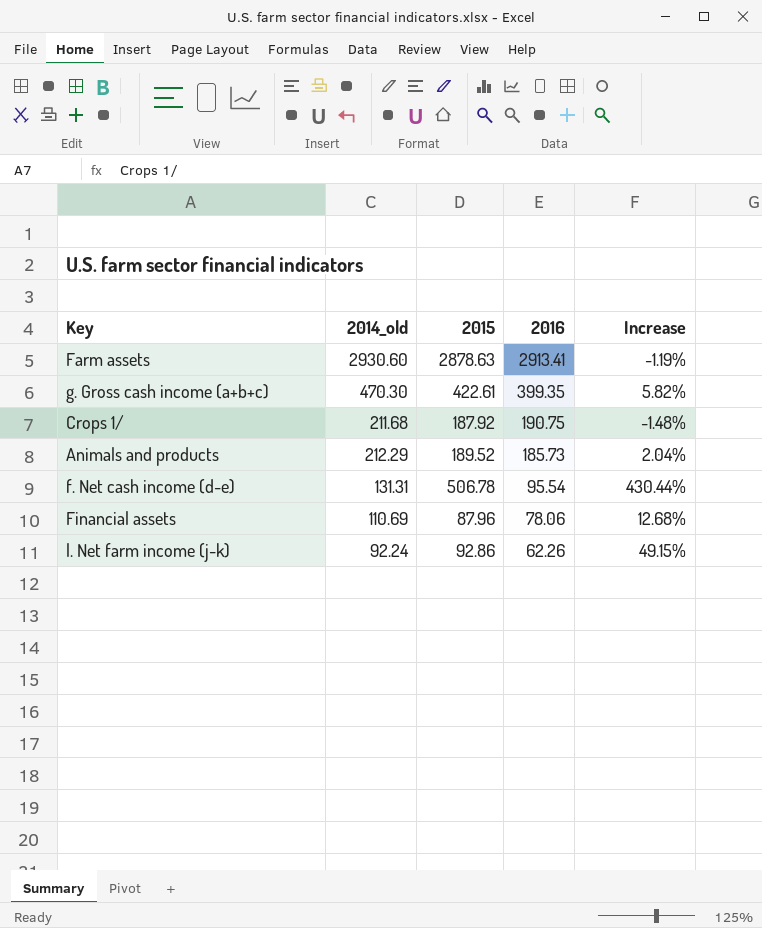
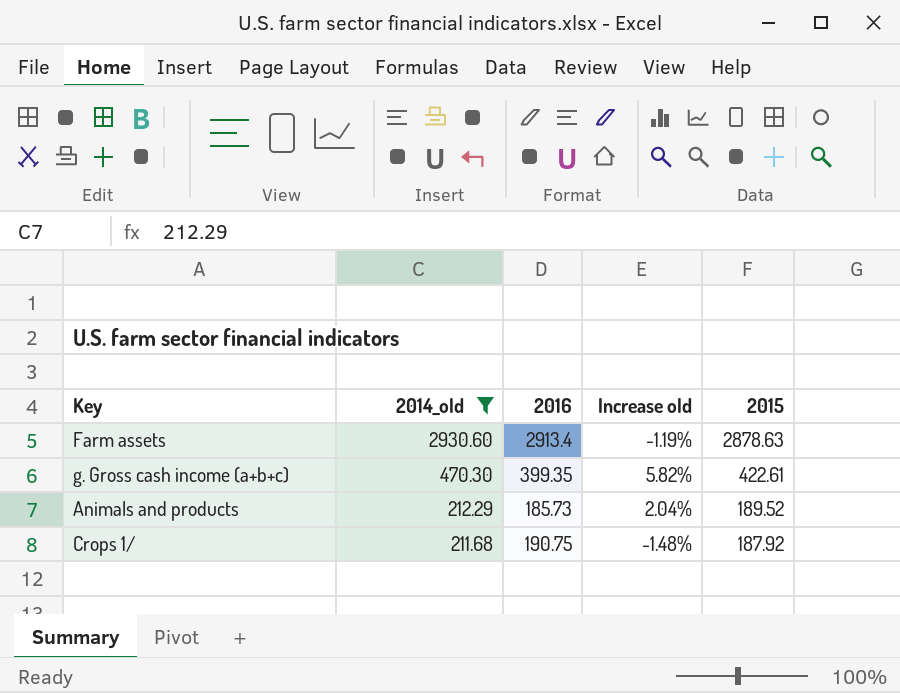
filter: none -> 2014_old >= 211.68
row order: 2016 descending -> 2014_old descending
column name: Increase -> Increase old
column 2015 | position: 3 -> 5
Farm assets | 2016: 2913.41 -> 2913.4

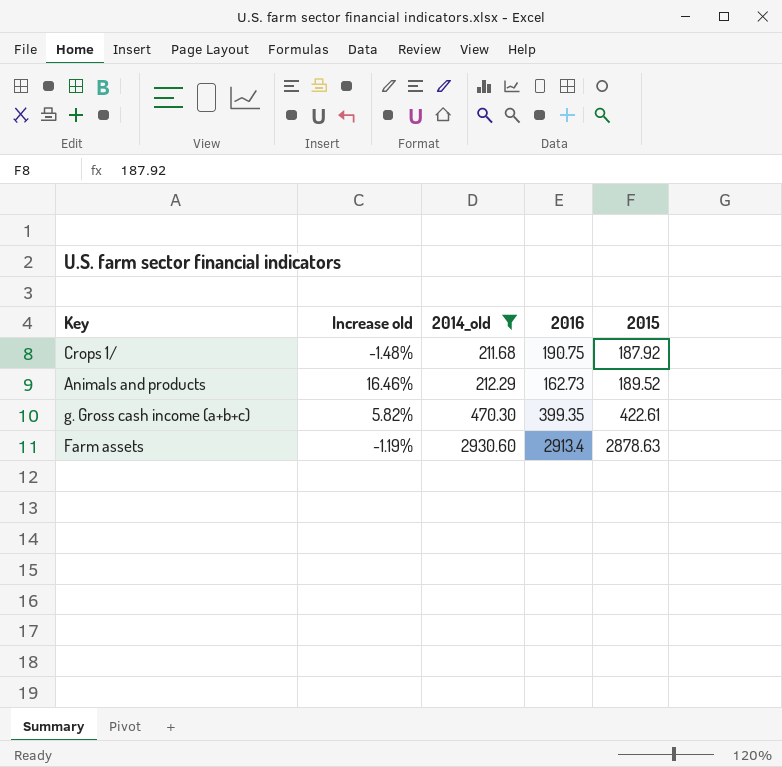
row order: 2014_old descending -> 2014_old ascending
column Increase old | position: 4 -> 2
Animals and products | Increase old: 2.04% -> 16.46%
Animals and products | 2016: 185.73 -> 162.73

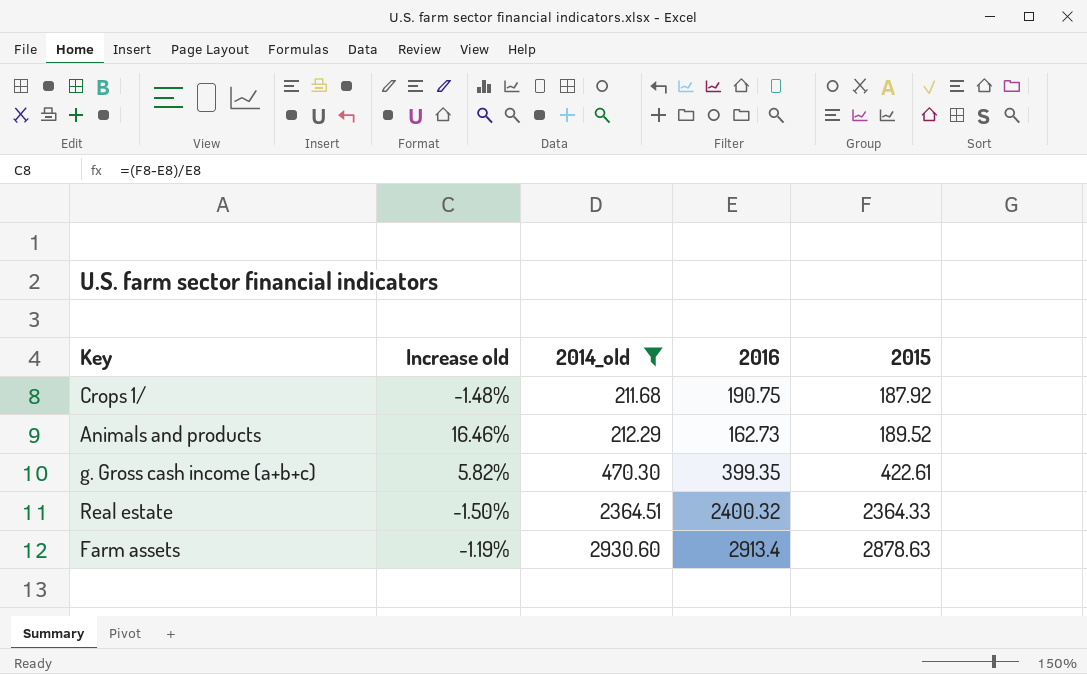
row Real estate: none -> -1.50% | 2364.51 | 2400.32 | 2364.33

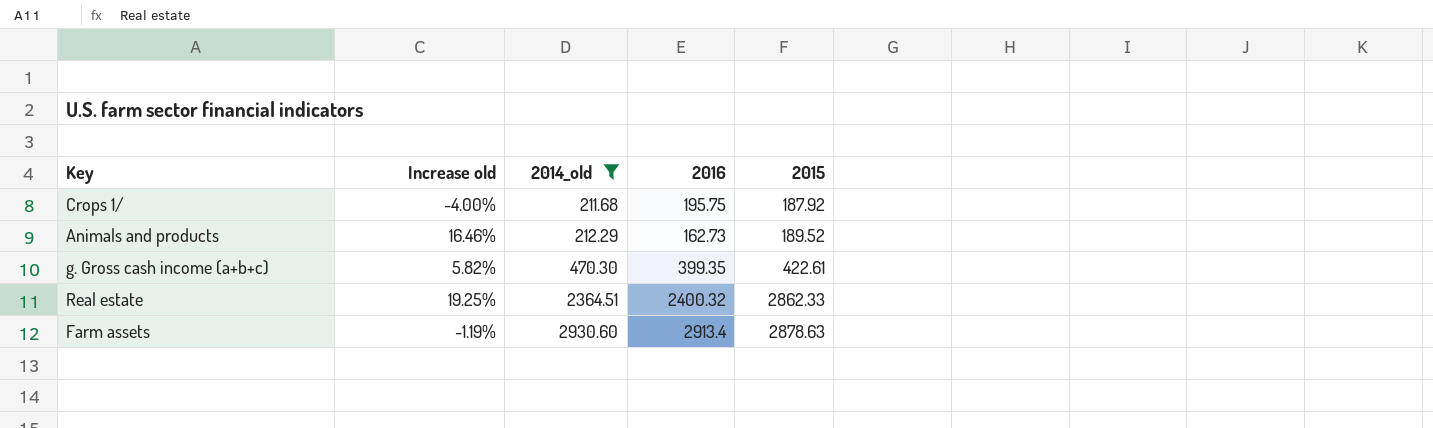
Crops 1/ | Increase old: -1.48% -> -4.00%
Crops 1/ | 2016: 190.75 -> 195.75
Real estate | Increase old: -1.50% -> 19.25%
Real estate | 2015: 2364.33 -> 2862.33

